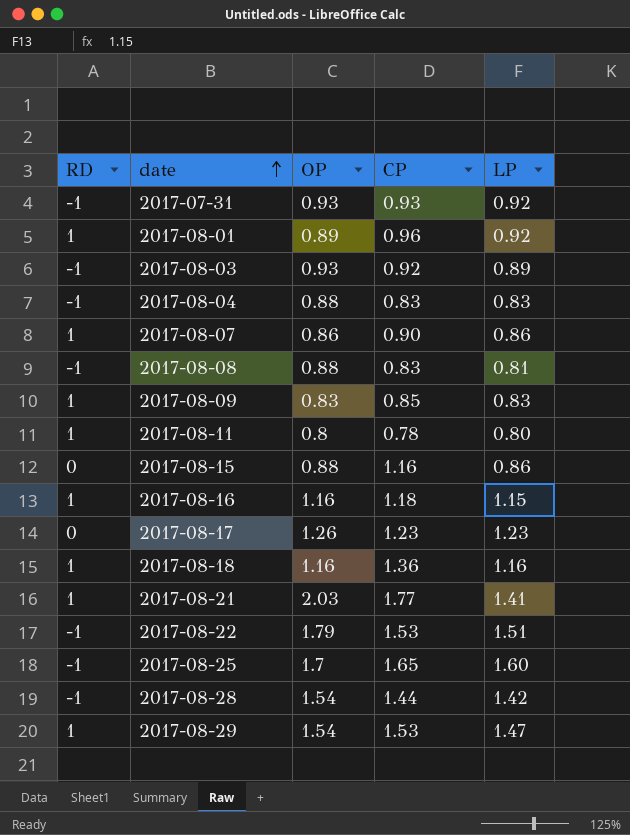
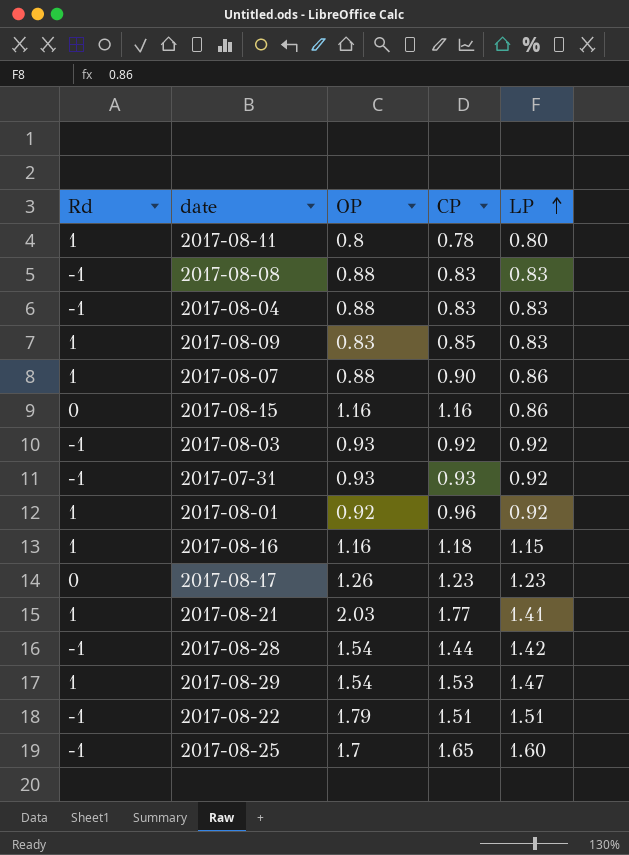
row order: date ascending -> LP ascending
column name: RD -> Rd
row 2017-08-18: 1 | 1.16 | 1.36 | 1.16 -> none
2017-08-08 | LP: 0.81 -> 0.83
2017-08-07 | OP: 0.86 -> 0.88
2017-08-15 | OP: 0.88 -> 1.16
2017-08-03 | LP: 0.89 -> 0.92
2017-08-01 | OP: 0.89 -> 0.92
2017-08-22 | CP: 1.53 -> 1.51

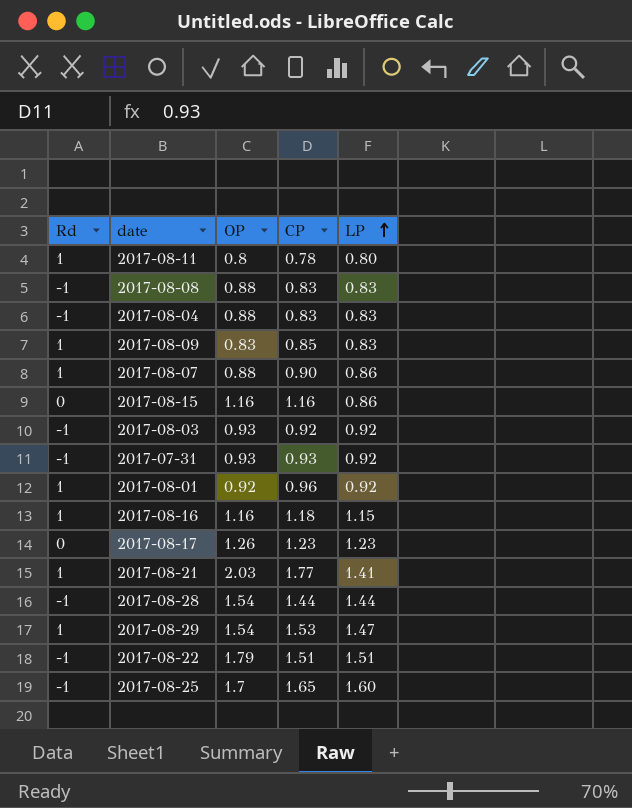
2017-08-28 | LP: 1.42 -> 1.44

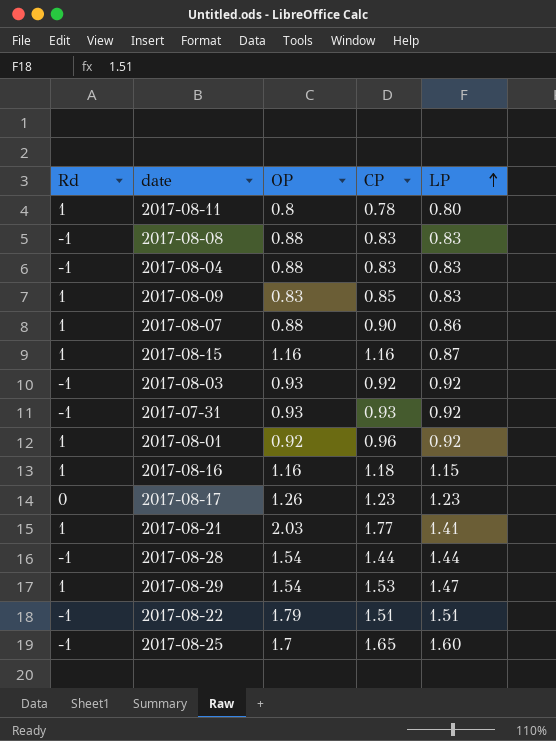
2017-08-15 | Rd: 0 -> 1
2017-08-15 | LP: 0.86 -> 0.87

